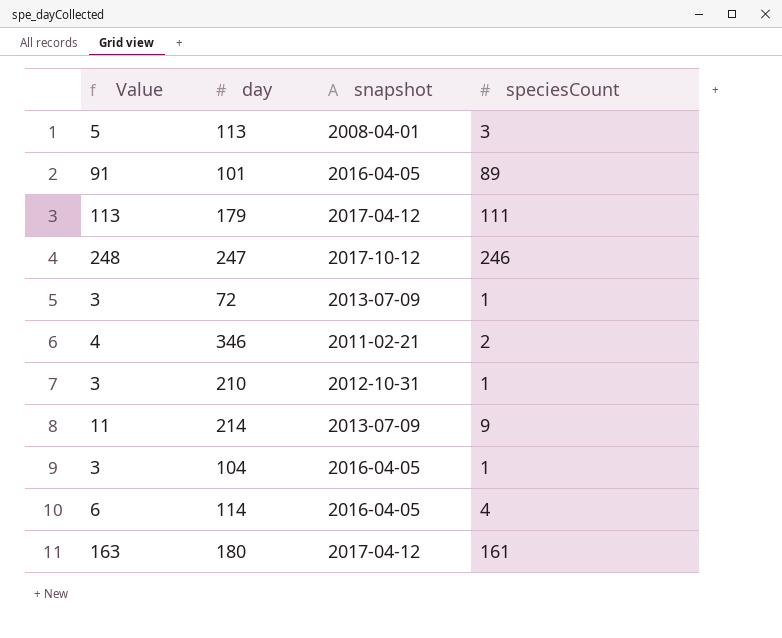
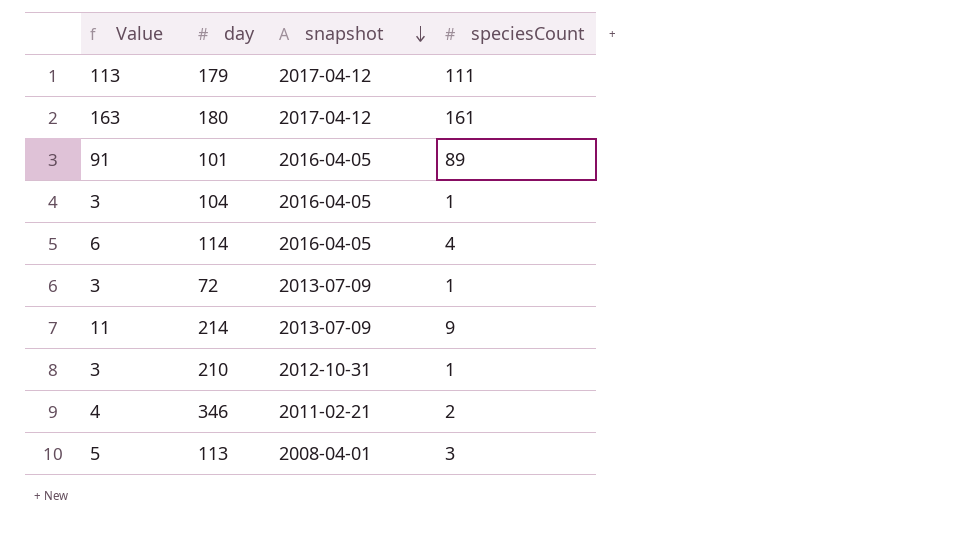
row order: none -> snapshot descending
row 247: 248 | 2017-10-12 | 246 -> none

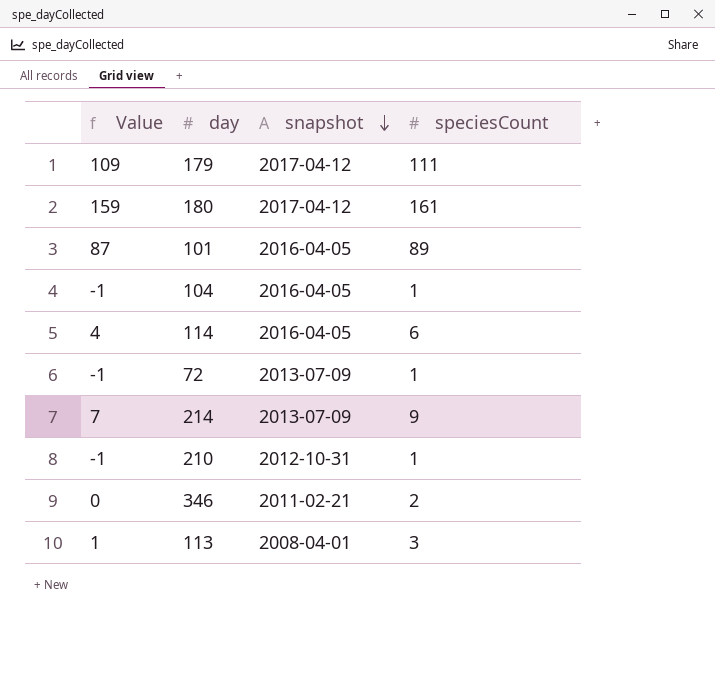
column Value | formula: [speciesCount] + 2 -> [speciesCount] - 2
114 | speciesCount: 4 -> 6

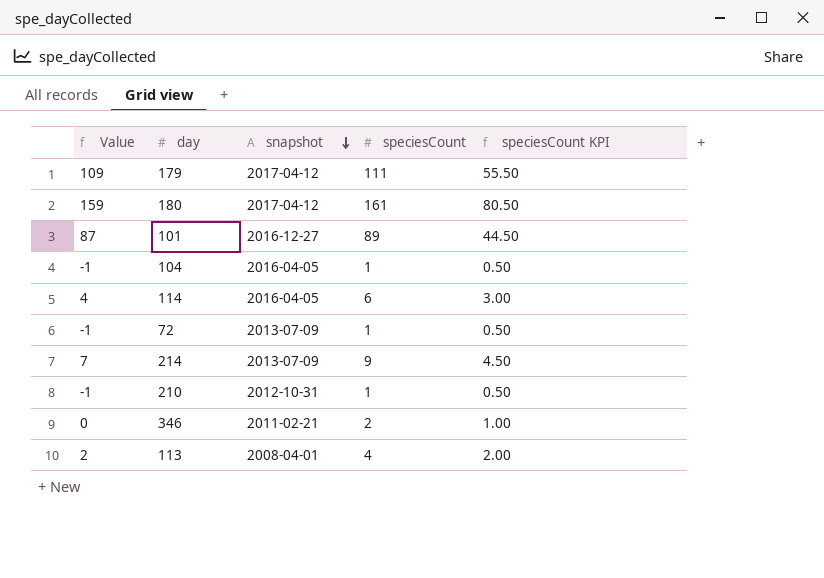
column speciesCount KPI | formula: none -> [speciesCount] * 0.5
101 | snapshot: 2016-04-05 -> 2016-12-27
113 | Value: 1 -> 2
113 | speciesCount: 3 -> 4

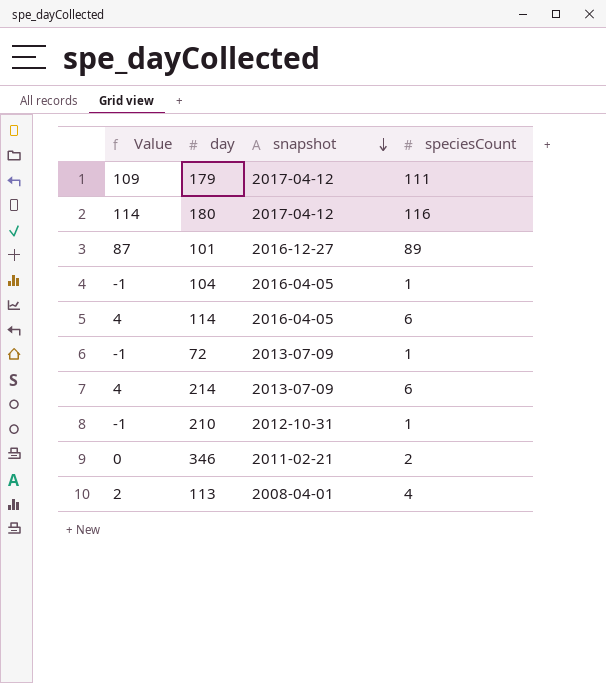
column speciesCount KPI | formula: [speciesCount] * 0.5 -> none
180 | Value: 159 -> 114
180 | speciesCount: 161 -> 116
214 | Value: 7 -> 4
214 | speciesCount: 9 -> 6

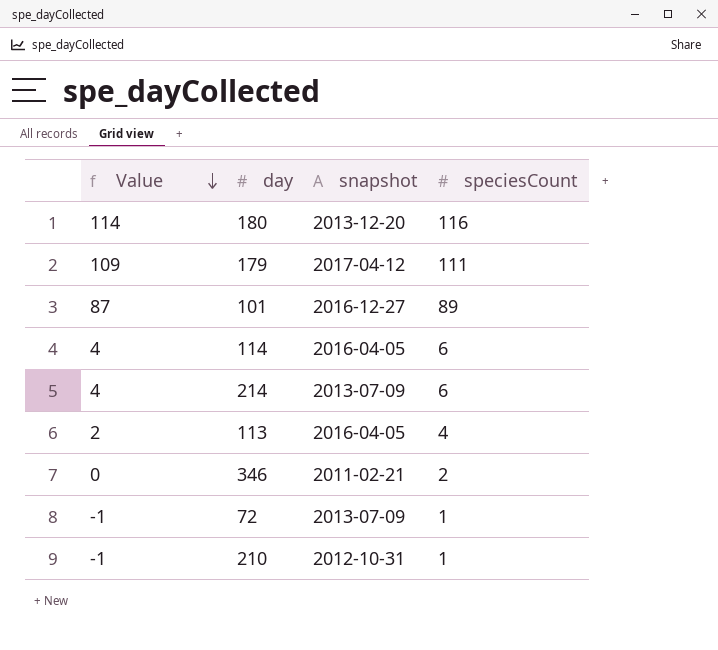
row order: snapshot descending -> Value descending
row 104: -1 | 2016-04-05 | 1 -> none
180 | snapshot: 2017-04-12 -> 2013-12-20
113 | snapshot: 2008-04-01 -> 2016-04-05

